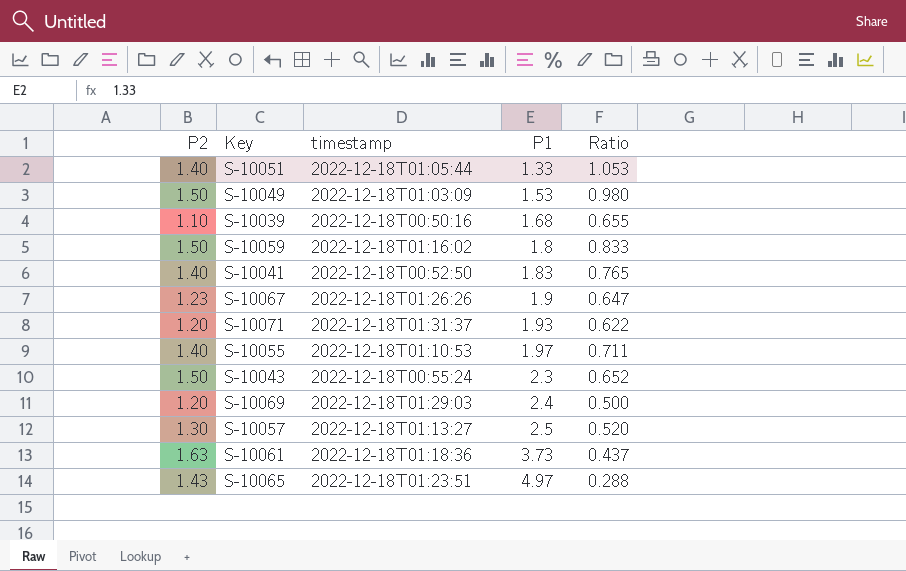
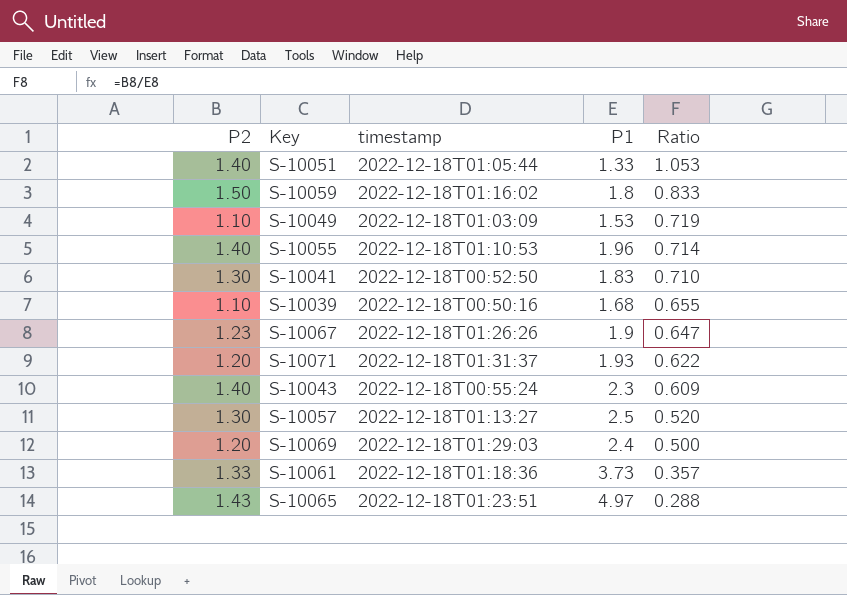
row order: P1 ascending -> Ratio descending
S-10049 | P2: 1.50 -> 1.10
S-10049 | Ratio: 0.980 -> 0.719
S-10055 | P1: 1.97 -> 1.96
S-10055 | Ratio: 0.711 -> 0.714
S-10041 | P2: 1.40 -> 1.30
S-10041 | Ratio: 0.765 -> 0.710
S-10043 | P2: 1.50 -> 1.40
S-10043 | Ratio: 0.652 -> 0.609
S-10061 | P2: 1.63 -> 1.33
S-10061 | Ratio: 0.437 -> 0.357

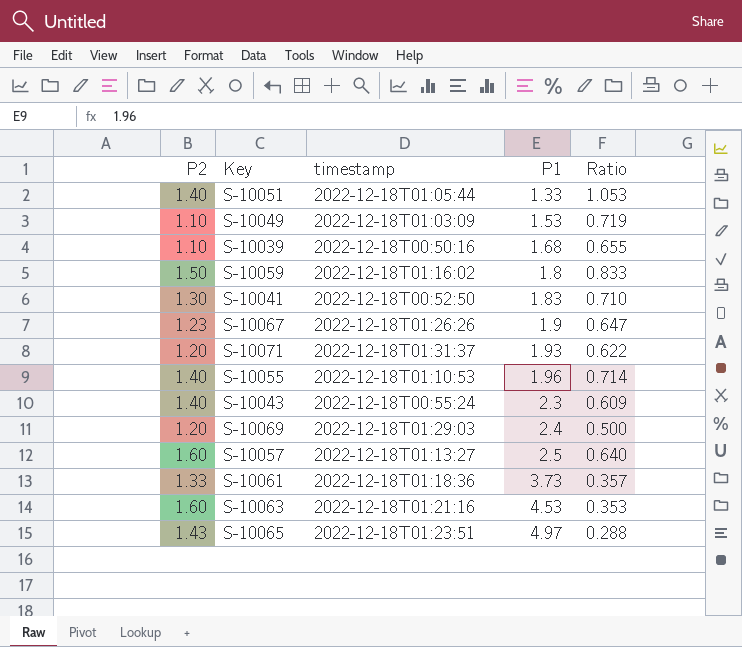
row order: Ratio descending -> P1 ascending
S-10057 | P2: 1.30 -> 1.60
S-10057 | Ratio: 0.520 -> 0.640
row S-10063: none -> 1.60 | 2022-12-18T01:21:16 | 4.53 | 0.353

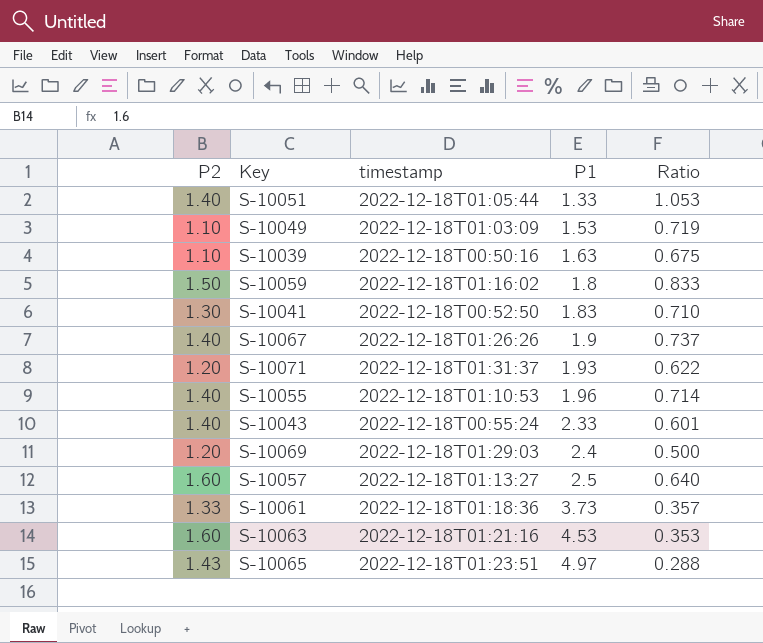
S-10039 | P1: 1.68 -> 1.63
S-10039 | Ratio: 0.655 -> 0.675
S-10067 | P2: 1.23 -> 1.40
S-10067 | Ratio: 0.647 -> 0.737
S-10043 | P1: 2.3 -> 2.33
S-10043 | Ratio: 0.609 -> 0.601

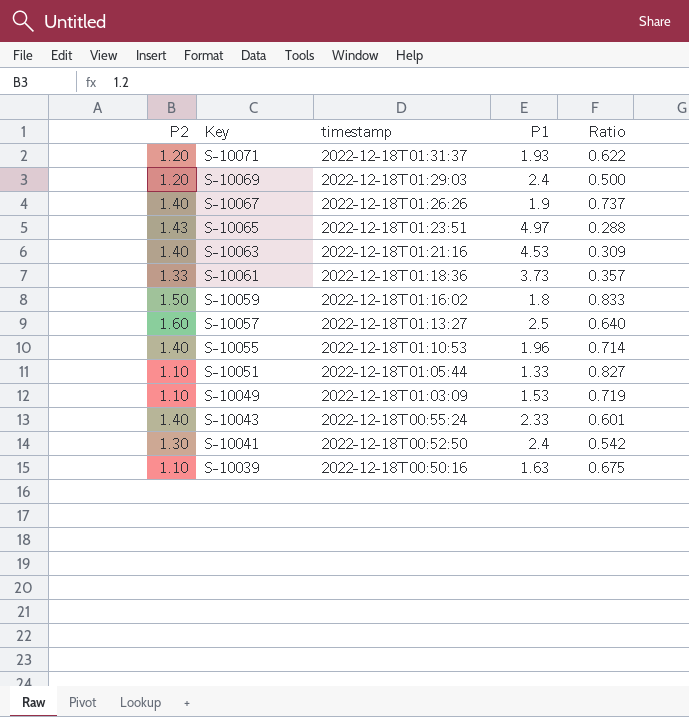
row order: P1 ascending -> Key descending
S-10063 | P2: 1.60 -> 1.40
S-10063 | Ratio: 0.353 -> 0.309
S-10051 | P2: 1.40 -> 1.10
S-10051 | Ratio: 1.053 -> 0.827
S-10041 | P1: 1.83 -> 2.4
S-10041 | Ratio: 0.710 -> 0.542

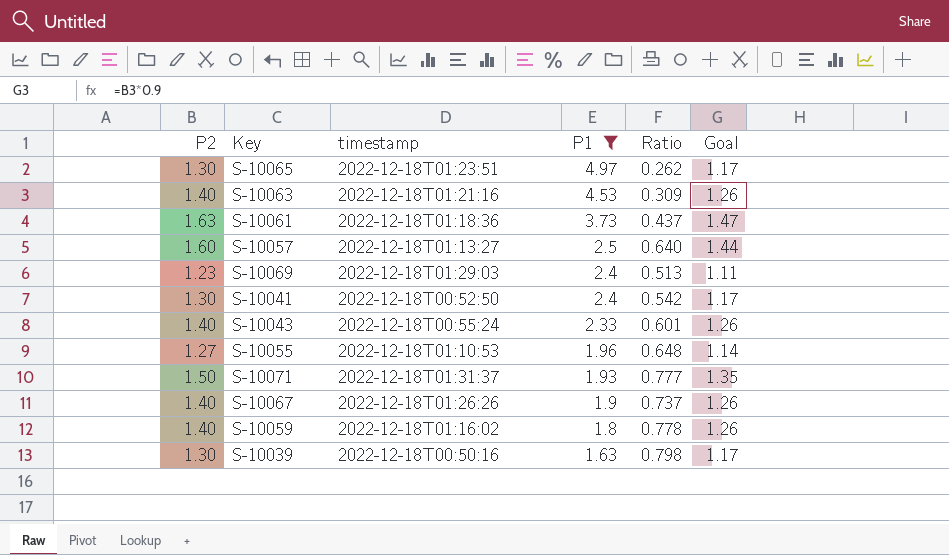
filter: none -> P1 >= 1.63
row order: Key descending -> P1 descending
column Goal | formula: none -> [P2] * 0.9
S-10065 | P2: 1.43 -> 1.30
S-10065 | Ratio: 0.288 -> 0.262
S-10061 | P2: 1.33 -> 1.63
S-10061 | Ratio: 0.357 -> 0.437
S-10069 | P2: 1.20 -> 1.23
S-10069 | Ratio: 0.500 -> 0.513
S-10055 | P2: 1.40 -> 1.27
S-10055 | Ratio: 0.714 -> 0.648
S-10071 | P2: 1.20 -> 1.50
S-10071 | Ratio: 0.622 -> 0.777
S-10059 | P2: 1.50 -> 1.40
S-10059 | Ratio: 0.833 -> 0.778
S-10039 | P2: 1.10 -> 1.30
S-10039 | Ratio: 0.675 -> 0.798

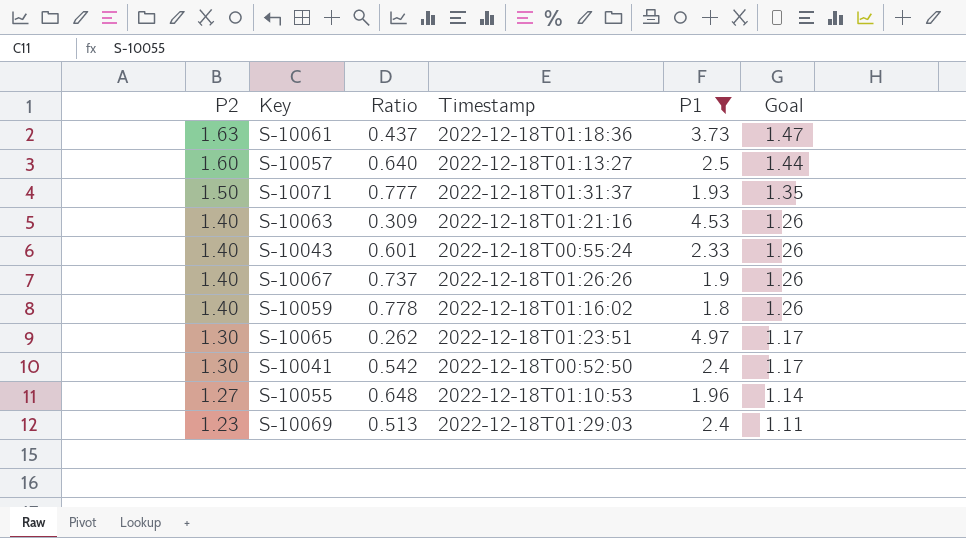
row order: P1 descending -> P2 descending
column Ratio | position: 5 -> 3
column name: timestamp -> Timestamp
row S-10039: 1.30 | 2022-12-18T00:50:16 | 1.63 | 0.798 | 1.17 -> none

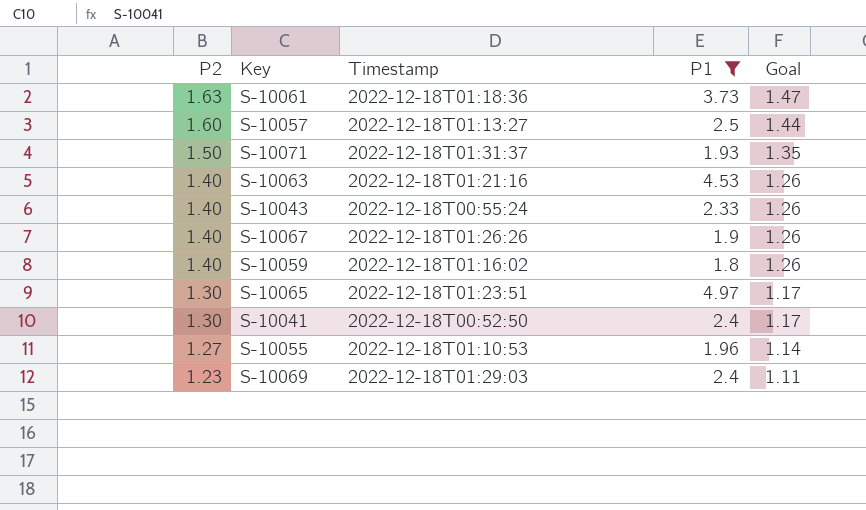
column Ratio | formula: [P2] / [P1] -> none

